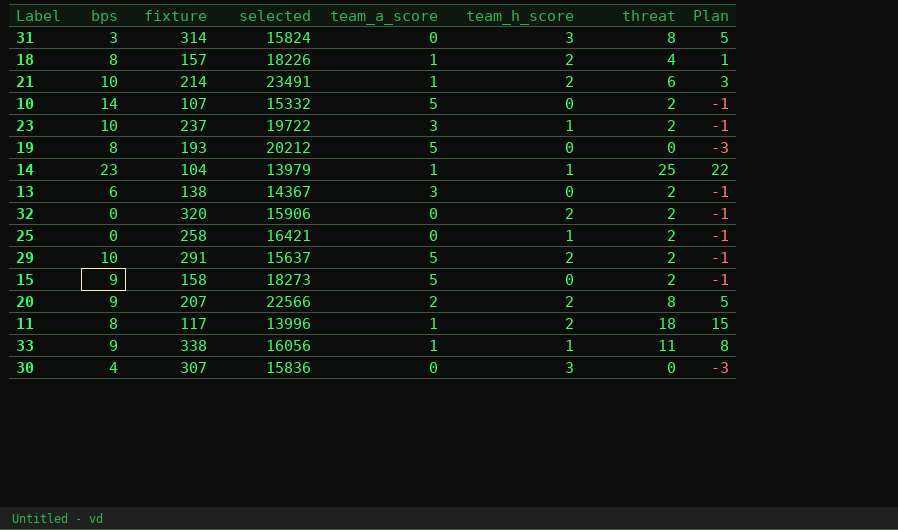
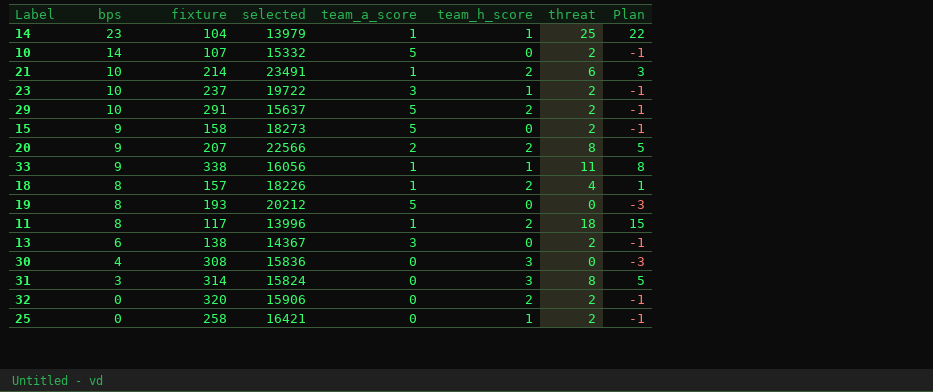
row order: none -> bps descending
30 | fixture: 307 -> 308

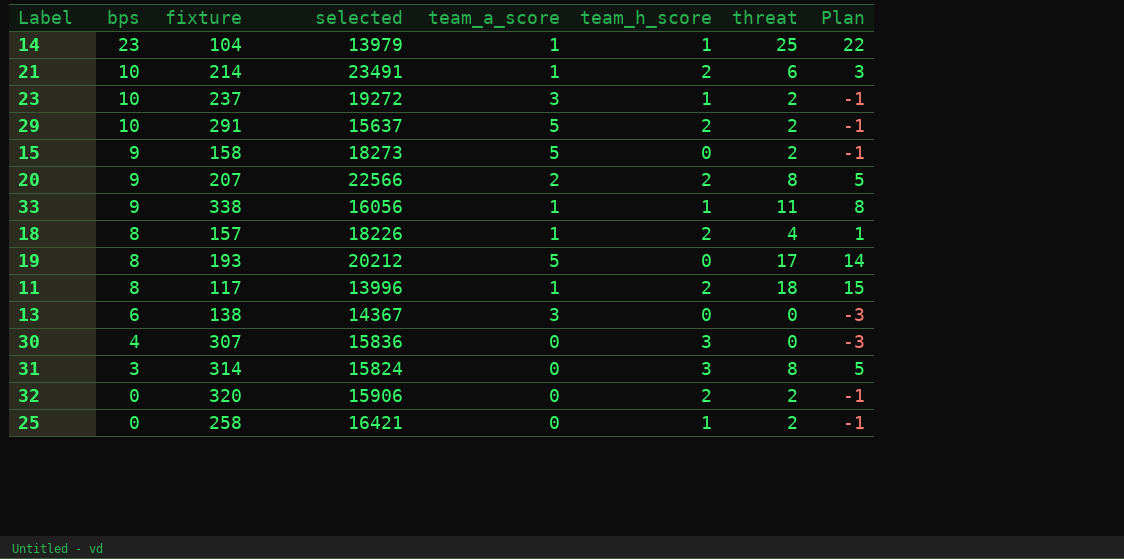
row 10: 14 | 107 | 15332 | 5 | 0 | 2 | -1 -> none
23 | selected: 19722 -> 19272
19 | threat: 0 -> 17
19 | Plan: -3 -> 14
13 | threat: 2 -> 0
13 | Plan: -1 -> -3
30 | fixture: 308 -> 307

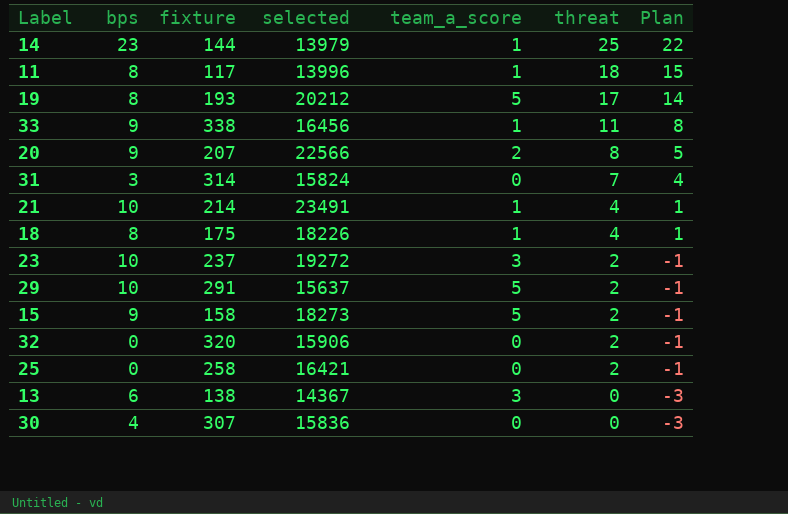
row order: bps descending -> threat descending
column team_h_score | position: 6 -> none
14 | fixture: 104 -> 144
33 | selected: 16056 -> 16456
31 | threat: 8 -> 7
31 | Plan: 5 -> 4
21 | threat: 6 -> 4
21 | Plan: 3 -> 1
18 | fixture: 157 -> 175

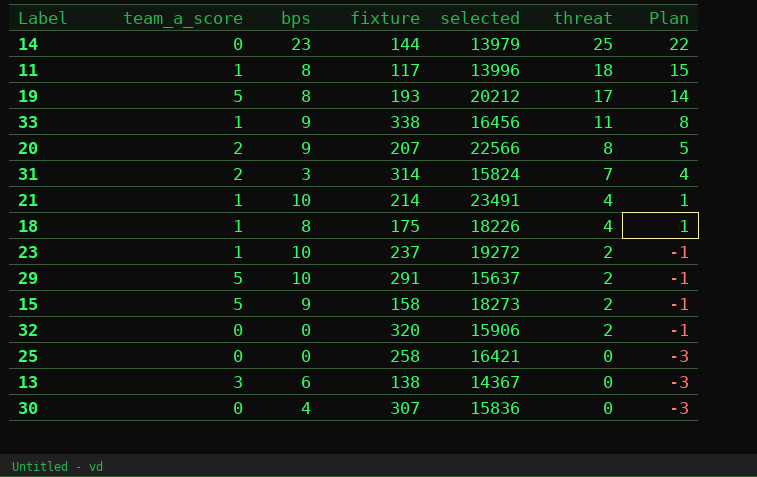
column team_a_score | position: 5 -> 2
14 | team_a_score: 1 -> 0
31 | team_a_score: 0 -> 2
23 | team_a_score: 3 -> 1
25 | threat: 2 -> 0
25 | Plan: -1 -> -3

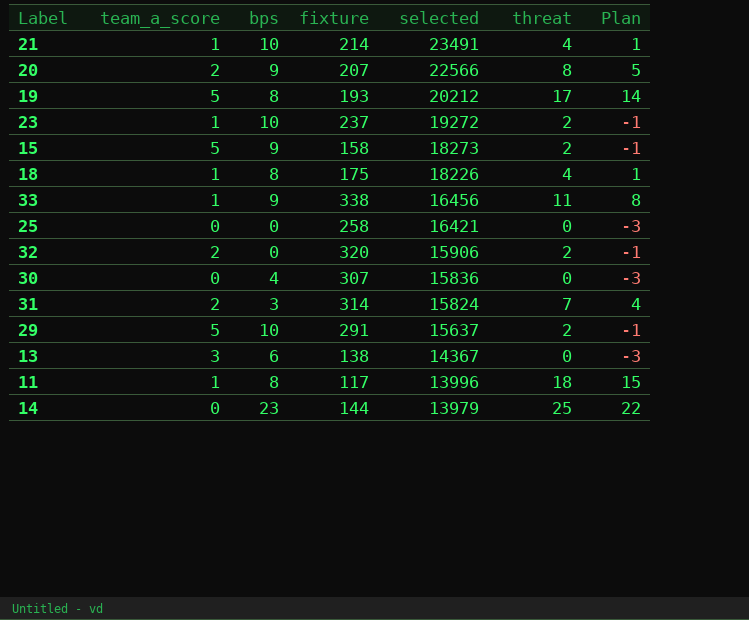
row order: threat descending -> selected descending
32 | team_a_score: 0 -> 2

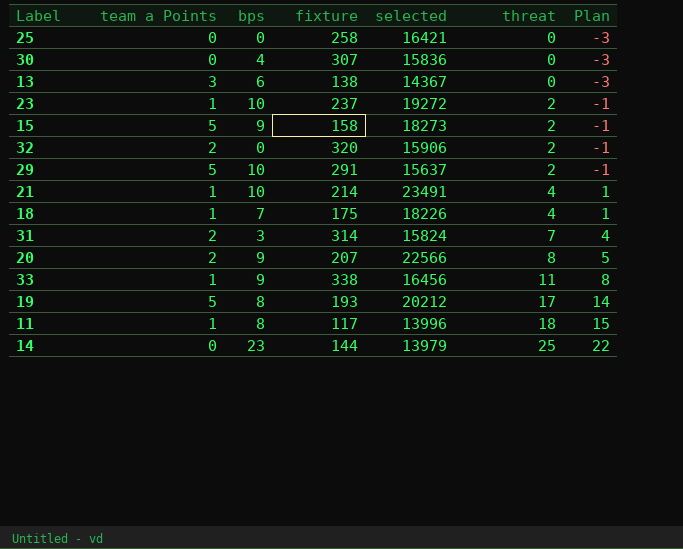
row order: selected descending -> threat ascending
column name: team_a_score -> team a Points
18 | bps: 8 -> 7

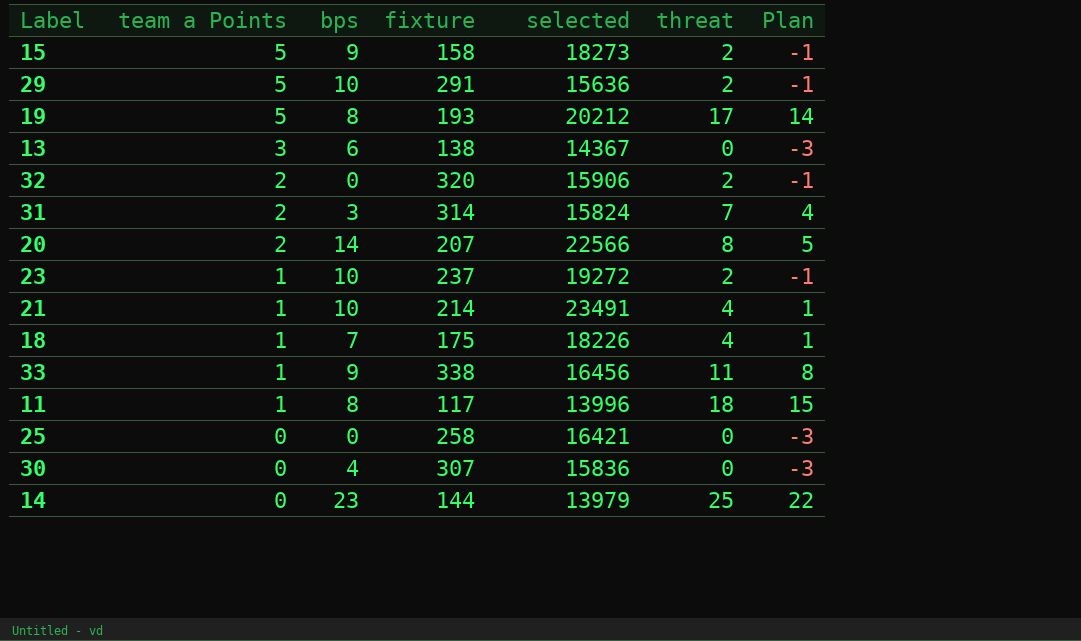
row order: threat ascending -> team a Points descending
29 | selected: 15637 -> 15636
20 | bps: 9 -> 14

